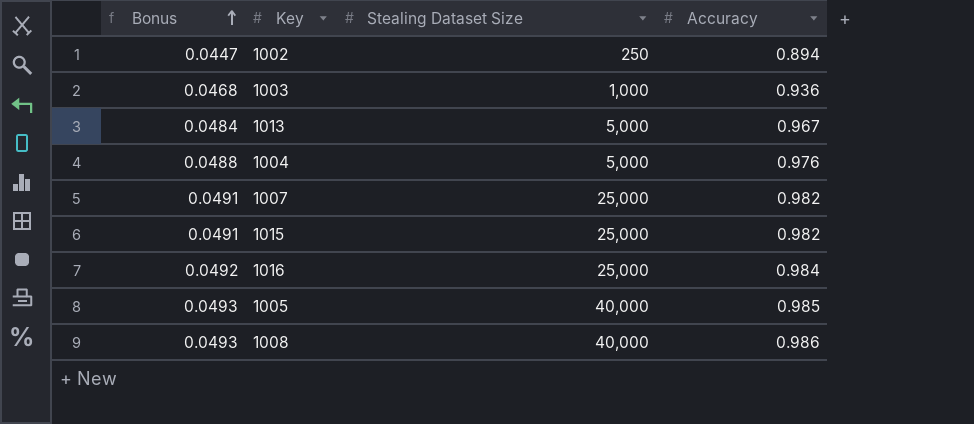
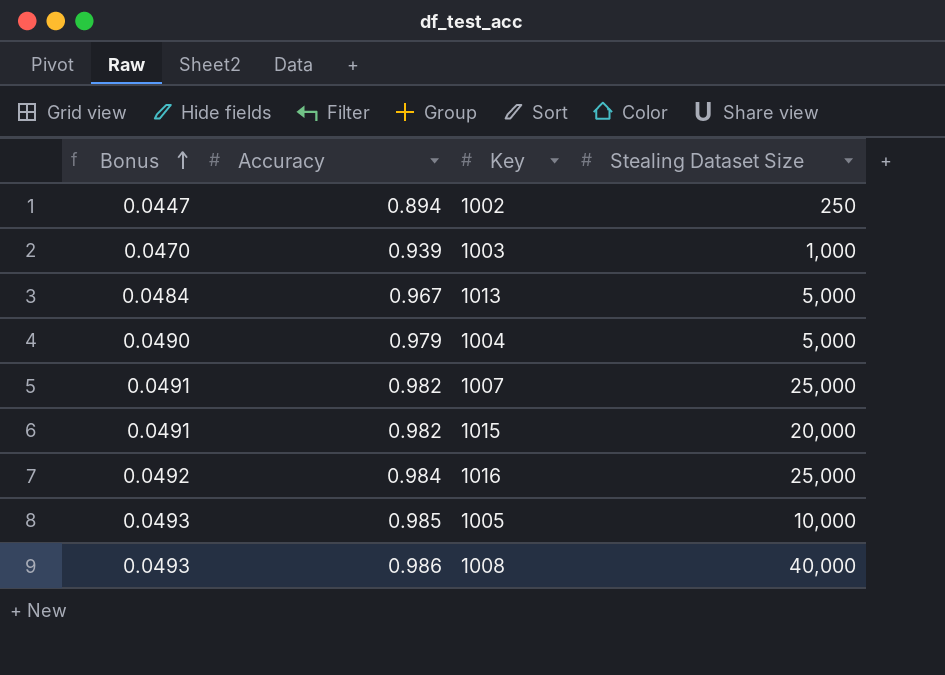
column Accuracy | position: 4 -> 2
1003 | Bonus: 0.0468 -> 0.0470
1003 | Accuracy: 0.936 -> 0.939
1004 | Bonus: 0.0488 -> 0.0490
1004 | Accuracy: 0.976 -> 0.979
1015 | Stealing Dataset Size: 25,000 -> 20,000
1005 | Stealing Dataset Size: 40,000 -> 10,000

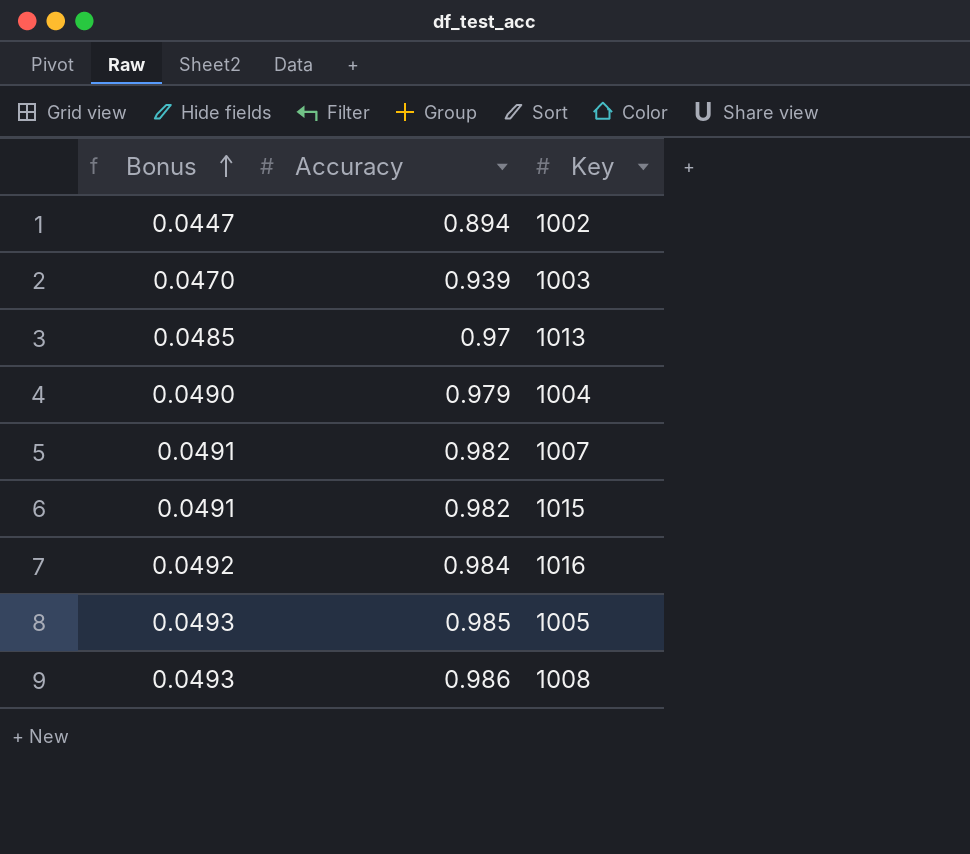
column Stealing Dataset Size | position: 4 -> none
1013 | Bonus: 0.0484 -> 0.0485
1013 | Accuracy: 0.967 -> 0.97

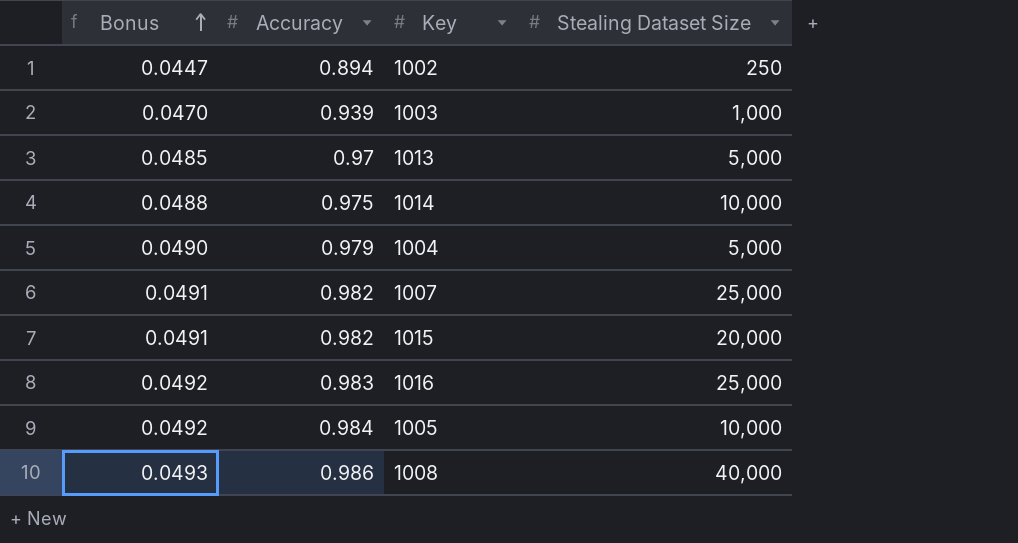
column Stealing Dataset Size | position: none -> 4
row 1014: none -> 0.0488 | 0.975 | 10,000
1016 | Accuracy: 0.984 -> 0.983
1005 | Bonus: 0.0493 -> 0.0492
1005 | Accuracy: 0.985 -> 0.984

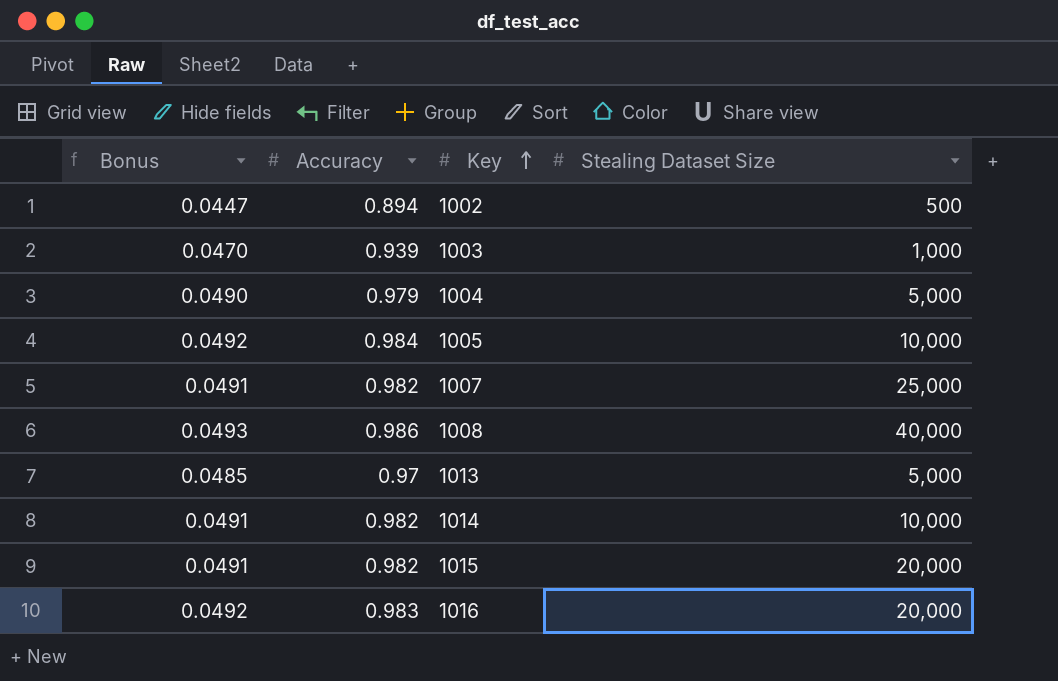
row order: Bonus ascending -> Key ascending
1002 | Stealing Dataset Size: 250 -> 500
1014 | Bonus: 0.0488 -> 0.0491
1014 | Accuracy: 0.975 -> 0.982
1016 | Stealing Dataset Size: 25,000 -> 20,000

